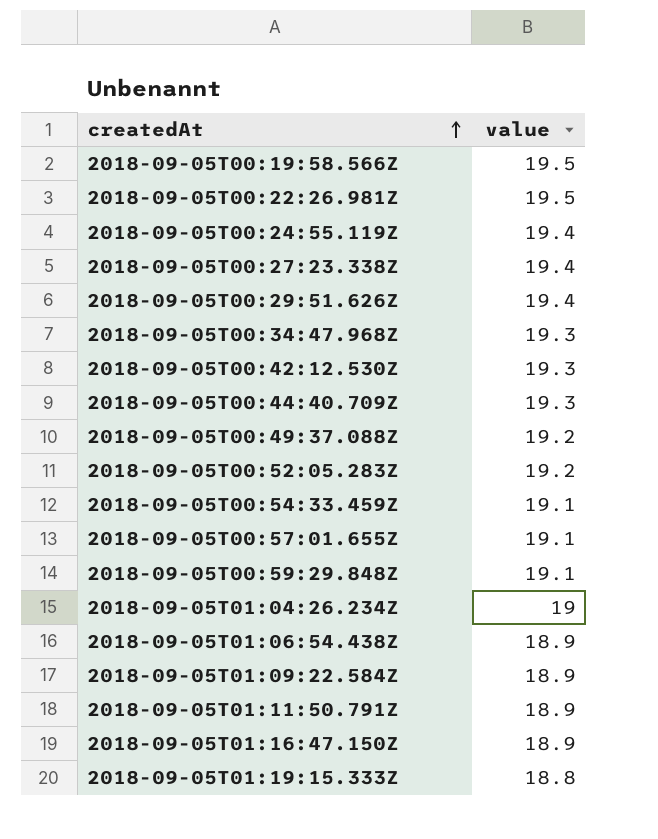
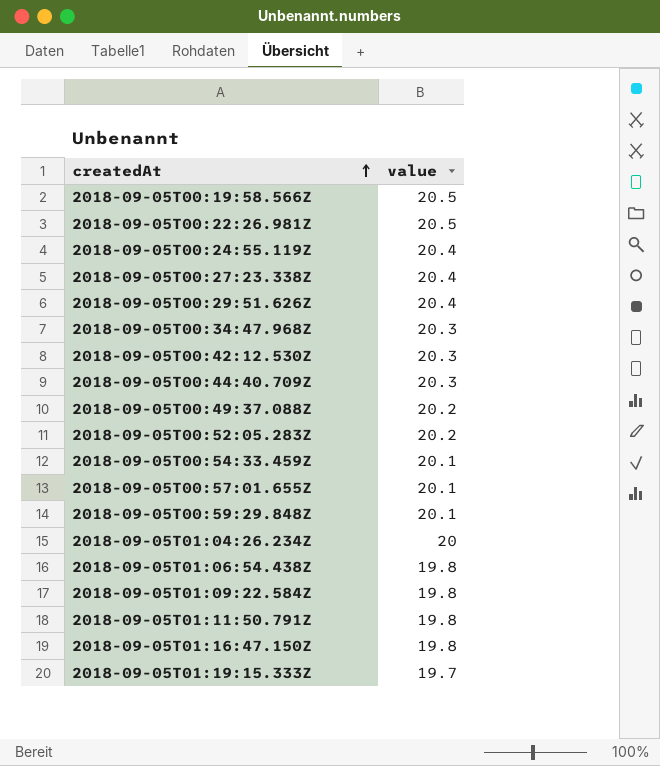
2018-09-05T00:19:58.566Z | value: 19.5 -> 20.5
2018-09-05T00:22:26.981Z | value: 19.5 -> 20.5
2018-09-05T00:24:55.119Z | value: 19.4 -> 20.4
2018-09-05T00:27:23.338Z | value: 19.4 -> 20.4
2018-09-05T00:29:51.626Z | value: 19.4 -> 20.4
2018-09-05T00:34:47.968Z | value: 19.3 -> 20.3
2018-09-05T00:42:12.530Z | value: 19.3 -> 20.3
2018-09-05T00:44:40.709Z | value: 19.3 -> 20.3
2018-09-05T00:49:37.088Z | value: 19.2 -> 20.2
2018-09-05T00:52:05.283Z | value: 19.2 -> 20.2
2018-09-05T00:54:33.459Z | value: 19.1 -> 20.1
2018-09-05T00:57:01.655Z | value: 19.1 -> 20.1
2018-09-05T00:59:29.848Z | value: 19.1 -> 20.1
2018-09-05T01:04:26.234Z | value: 19 -> 20
2018-09-05T01:06:54.438Z | value: 18.9 -> 19.8
2018-09-05T01:09:22.584Z | value: 18.9 -> 19.8
2018-09-05T01:11:50.791Z | value: 18.9 -> 19.8
2018-09-05T01:16:47.150Z | value: 18.9 -> 19.8
2018-09-05T01:19:15.333Z | value: 18.8 -> 19.7

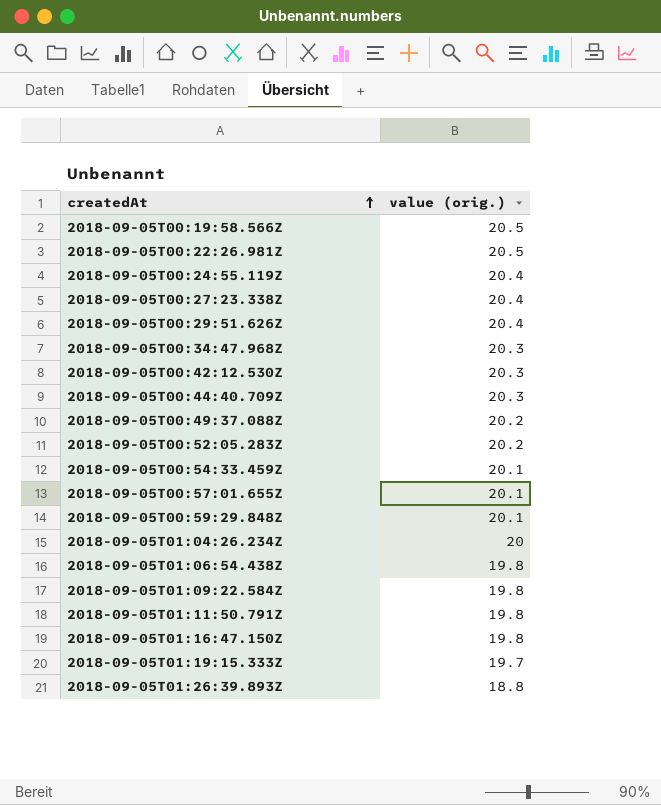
column name: value -> value (orig.)
row 2018-09-05T01:26:39.893Z: none -> 18.8

